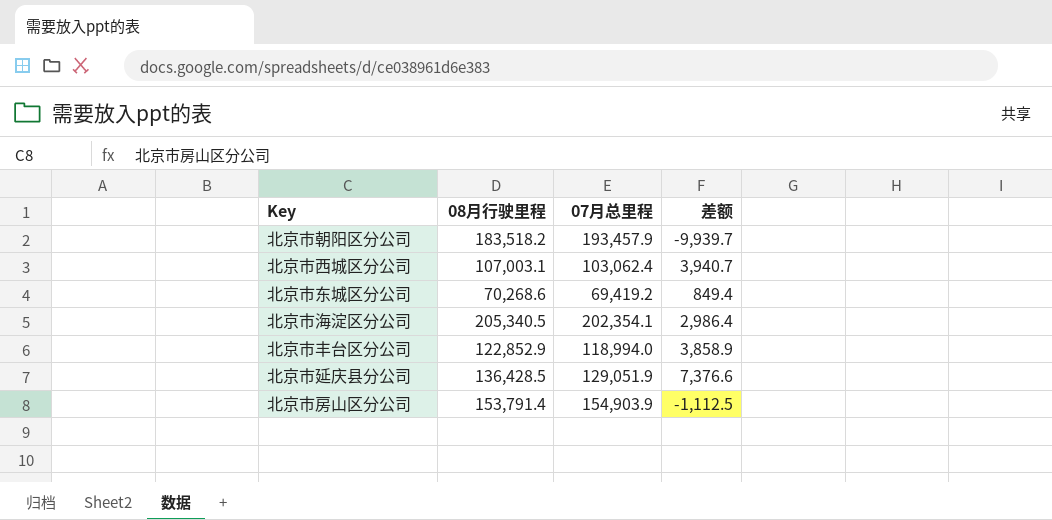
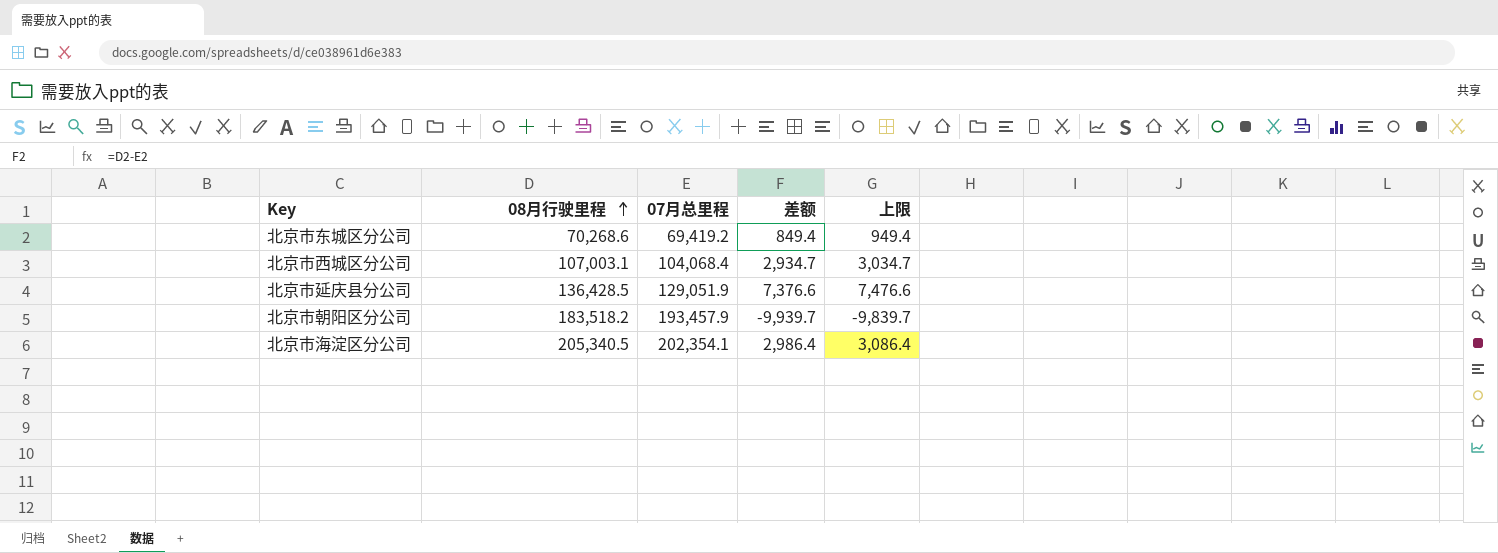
row order: none -> 08月行驶里程 ascending
column 上限 | formula: none -> [差额] + 100
row 北京市丰台区分公司: 122,852.9 | 118,994.0 | 3,858.9 -> none
row 北京市房山区分公司: 153,791.4 | 154,903.9 | -1,112.5 -> none
北京市西城区分公司 | 07月总里程: 103,062.4 -> 104,068.4
北京市西城区分公司 | 差额: 3,940.7 -> 2,934.7

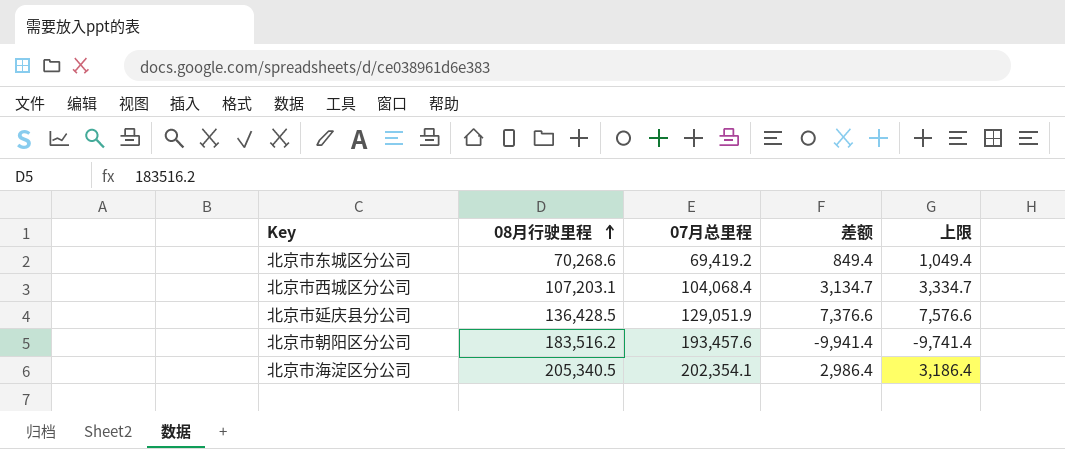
column 上限 | formula: [差额] + 100 -> [差额] + 200
北京市西城区分公司 | 08月行驶里程: 107,003.1 -> 107,203.1
北京市西城区分公司 | 差额: 2,934.7 -> 3,134.7
北京市朝阳区分公司 | 08月行驶里程: 183,518.2 -> 183,516.2
北京市朝阳区分公司 | 07月总里程: 193,457.9 -> 193,457.6
北京市朝阳区分公司 | 差额: -9,939.7 -> -9,941.4

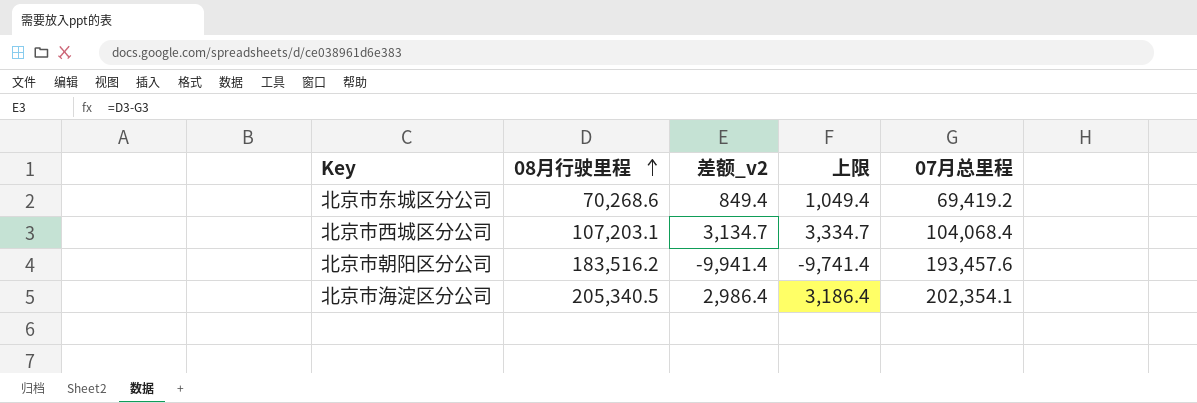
column name: 差额 -> 差额_v2
column 07月总里程 | position: 3 -> 5
row 北京市延庆县分公司: 136,428.5 | 129,051.9 | 7,376.6 | 7,576.6 -> none

